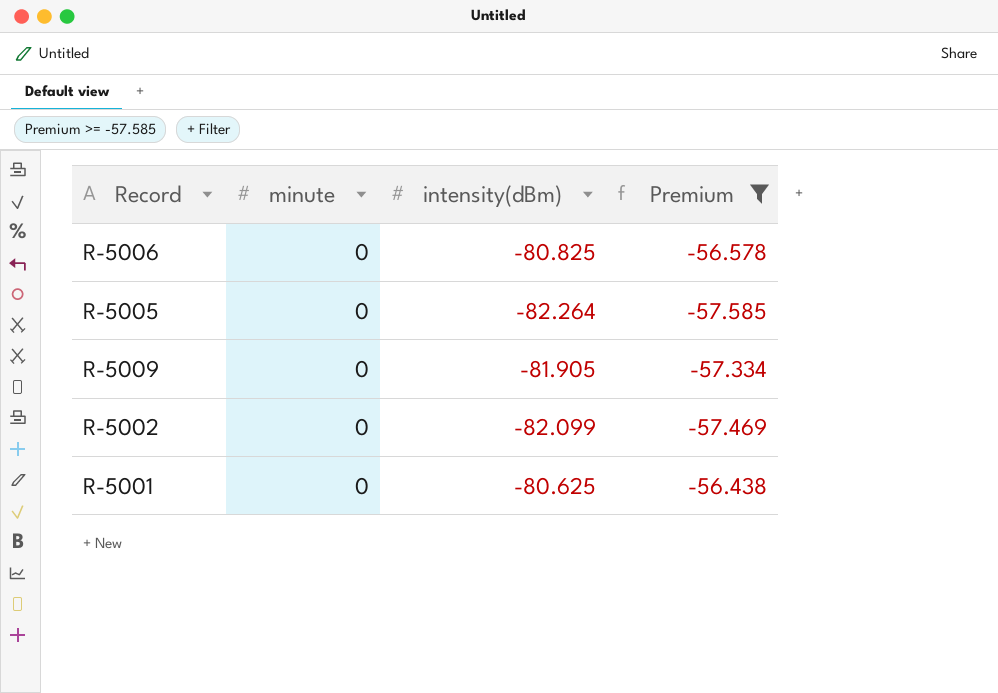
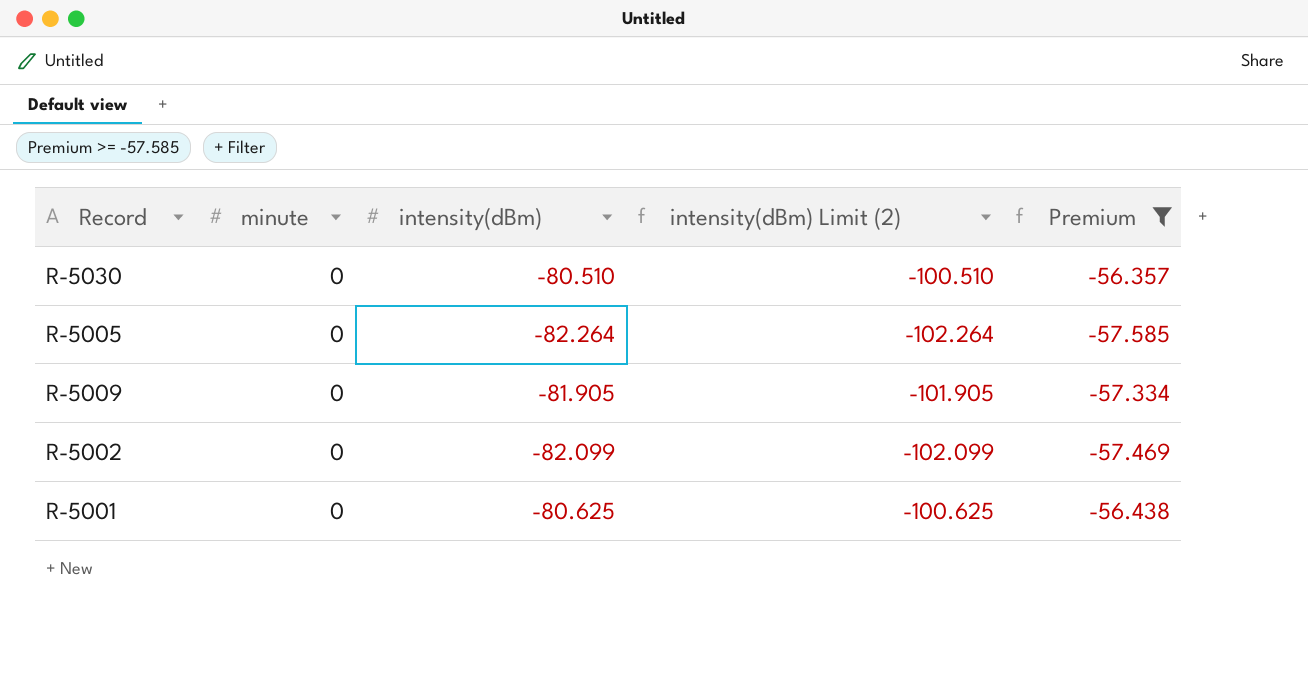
column intensity(dBm) Limit (2) | formula: none -> [intensity(dBm)] - 20
row R-5006: 0 | -80.825 | -56.578 -> none
row R-5030: none -> 0 | -80.510 | -100.510 | -56.357

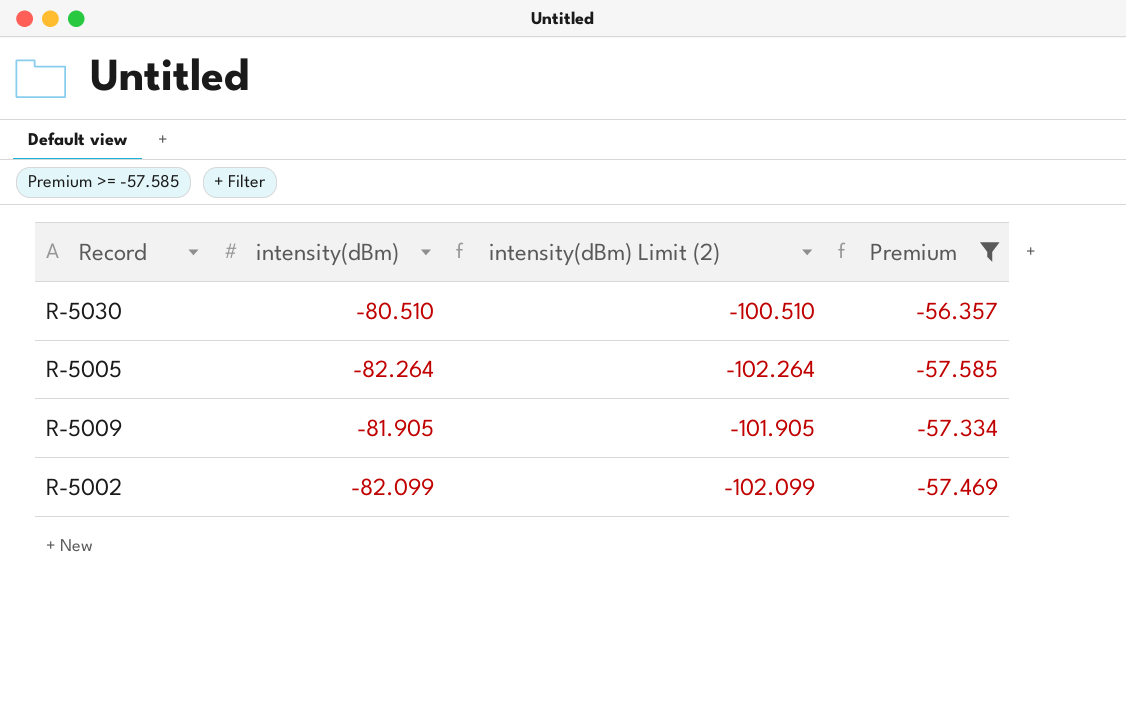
column minute | position: 2 -> none
row R-5001: 0 | -80.625 | -100.625 | -56.438 -> none

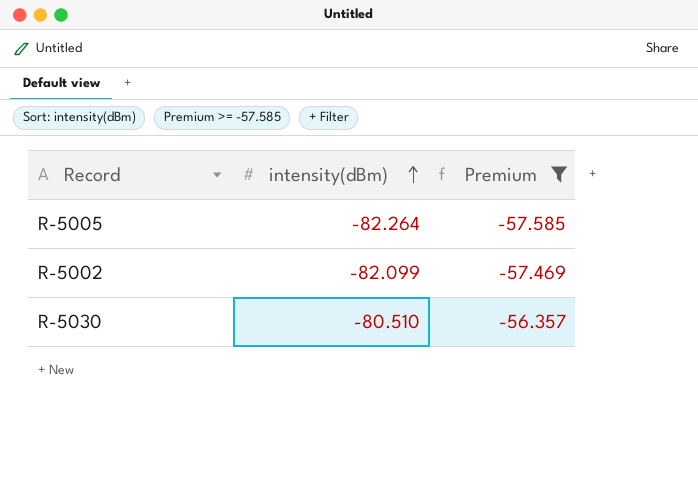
row order: none -> intensity(dBm) ascending
column intensity(dBm) Limit (2) | formula: [intensity(dBm)] - 20 -> none
row R-5009: -81.905 | -101.905 | -57.334 -> none

